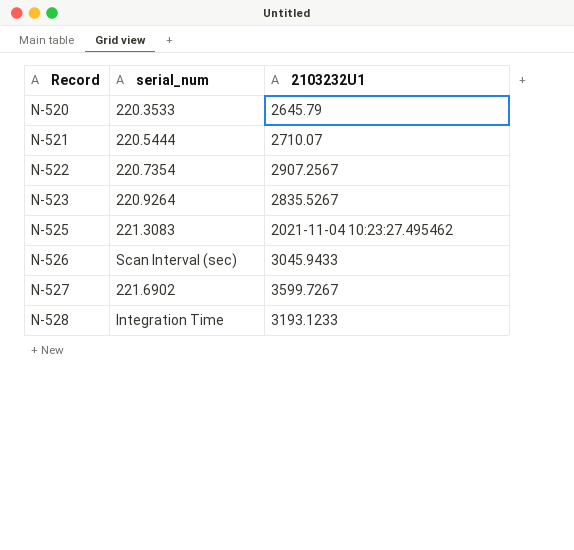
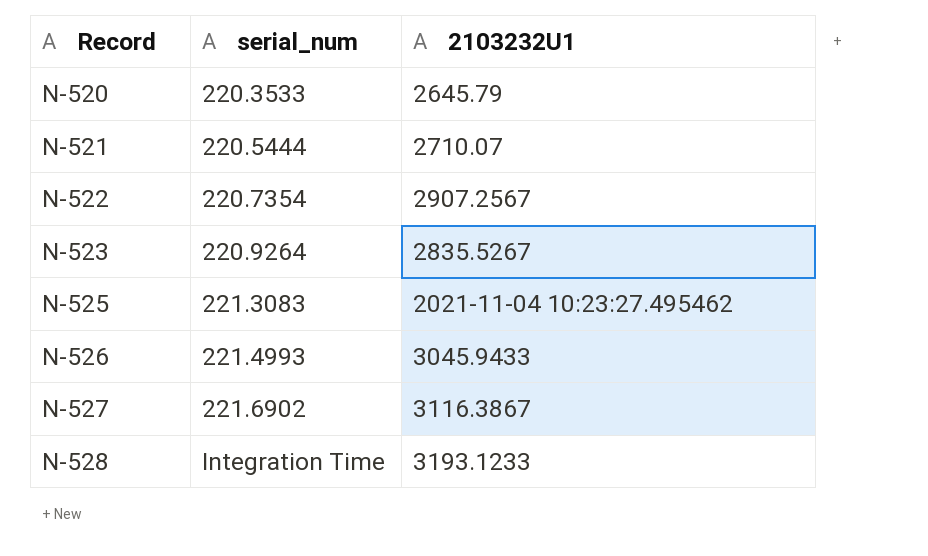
N-526 | serial_num: Scan Interval (sec) -> 221.4993
N-527 | 2103232U1: 3599.7267 -> 3116.3867

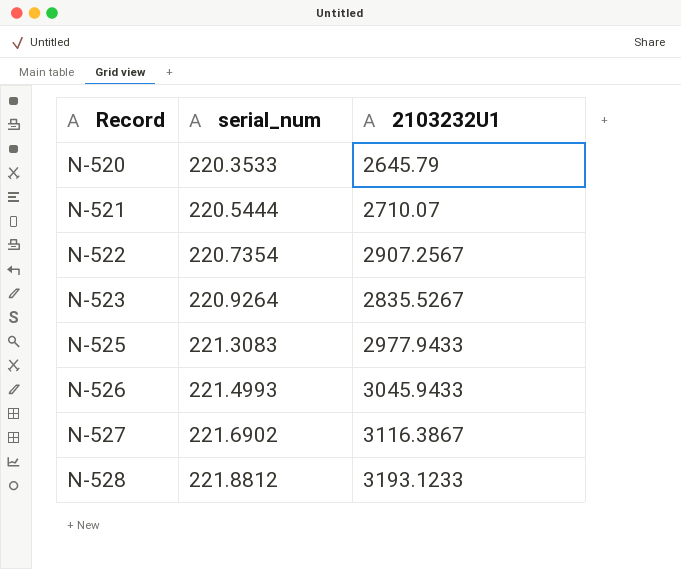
N-525 | 2103232U1: 2021-11-04 10:23:27.495462 -> 2977.9433
N-528 | serial_num: Integration Time -> 221.8812

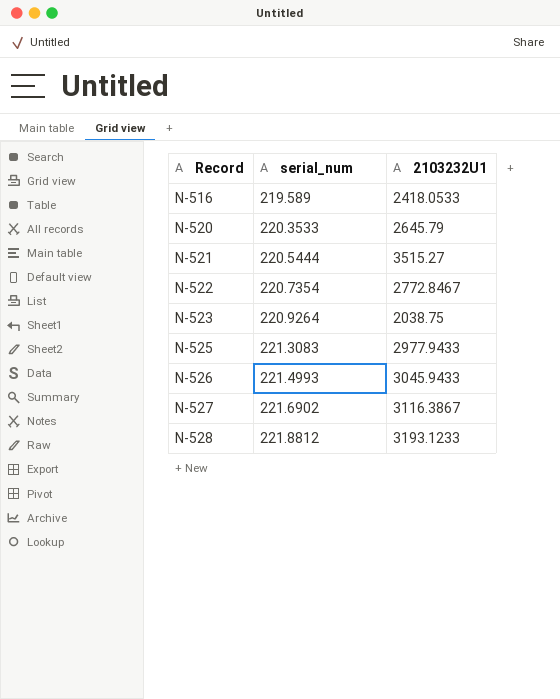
row N-516: none -> 219.589 | 2418.0533
N-521 | 2103232U1: 2710.07 -> 3515.27
N-522 | 2103232U1: 2907.2567 -> 2772.8467
N-523 | 2103232U1: 2835.5267 -> 2038.75

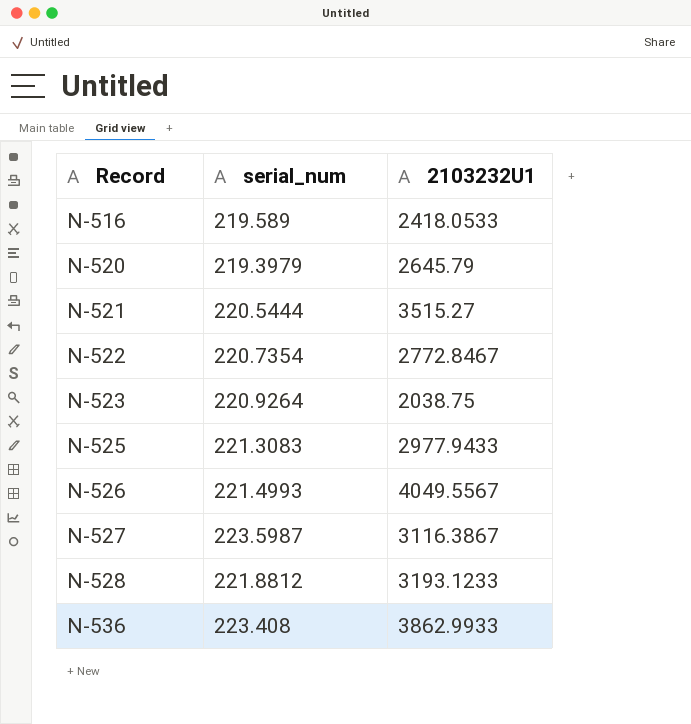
N-520 | serial_num: 220.3533 -> 219.3979
N-526 | 2103232U1: 3045.9433 -> 4049.5567
N-527 | serial_num: 221.6902 -> 223.5987
row N-536: none -> 223.408 | 3862.9933

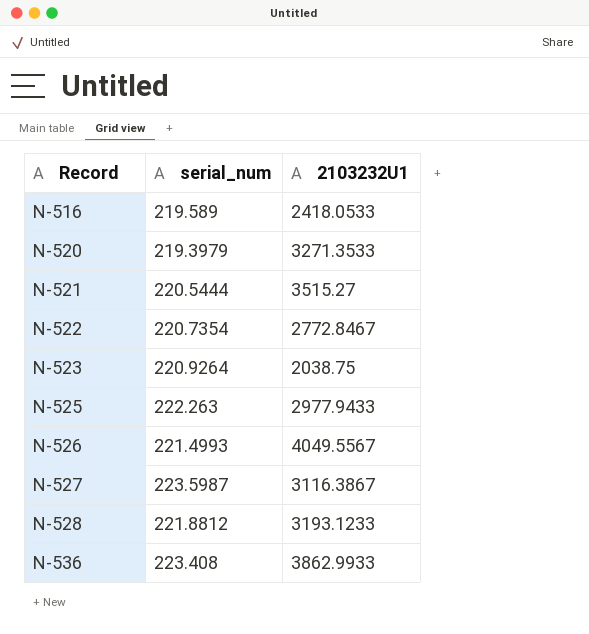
N-520 | 2103232U1: 2645.79 -> 3271.3533
N-525 | serial_num: 221.3083 -> 222.263

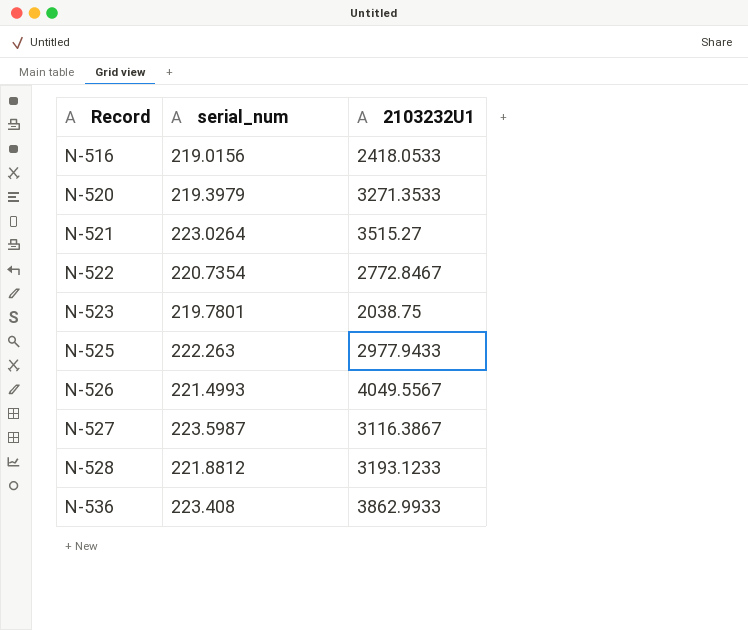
N-516 | serial_num: 219.589 -> 219.0156
N-521 | serial_num: 220.5444 -> 223.0264
N-523 | serial_num: 220.9264 -> 219.7801

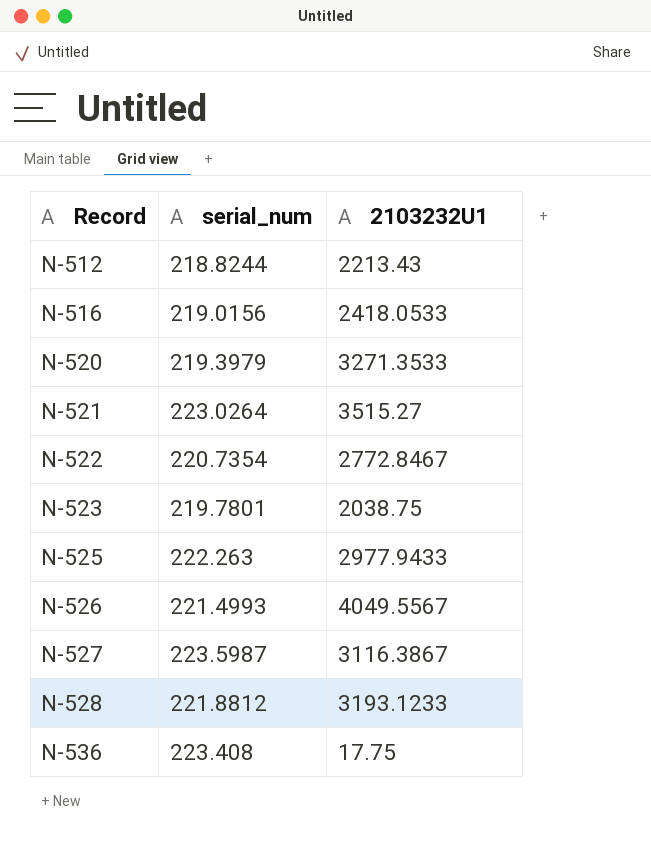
row N-512: none -> 218.8244 | 2213.43
N-536 | 2103232U1: 3862.9933 -> 17.75

